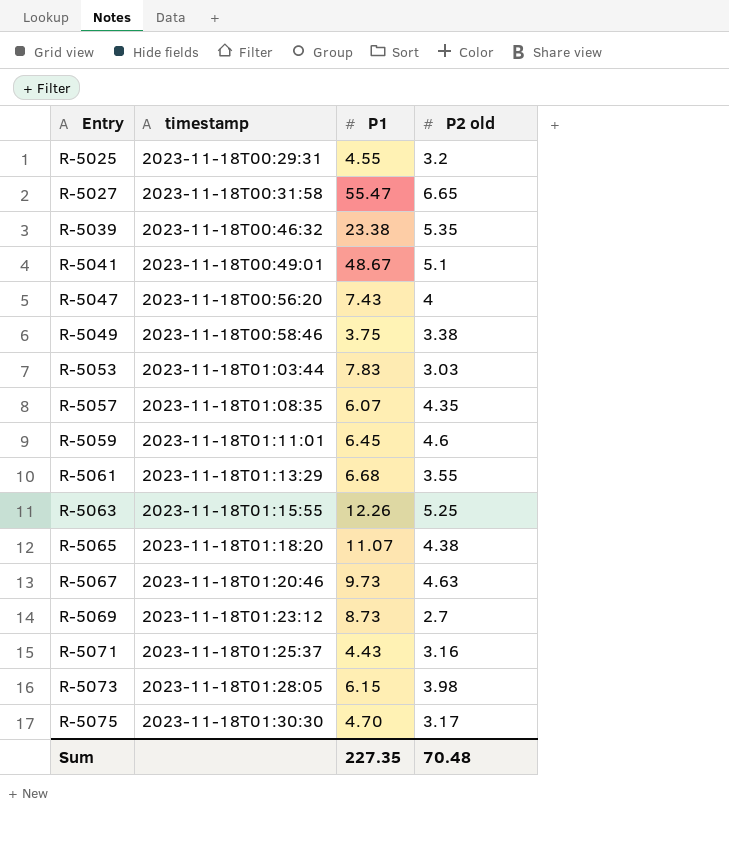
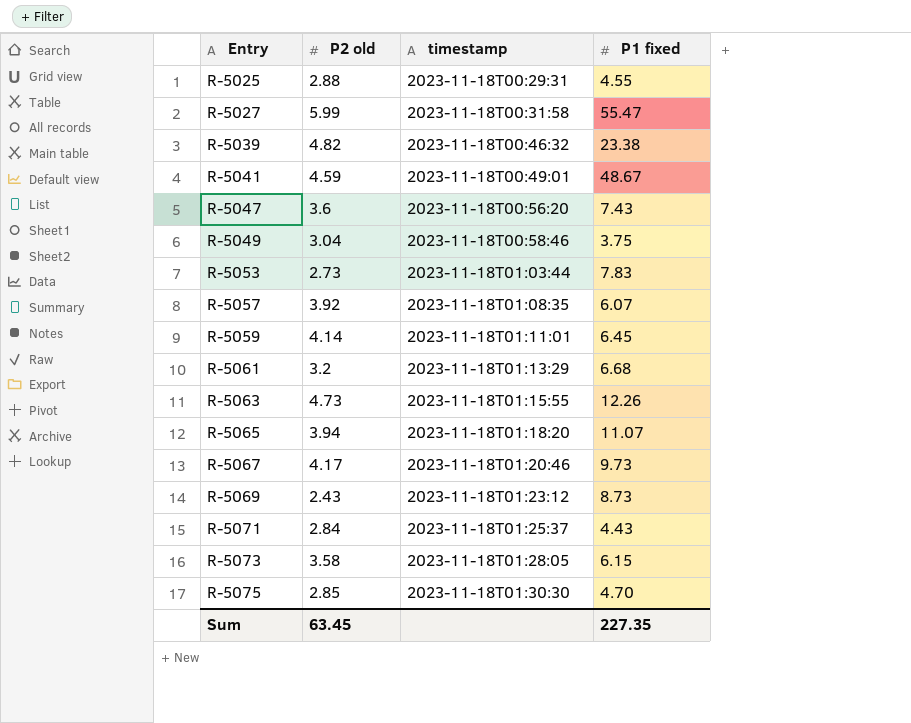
column P2 old | position: 4 -> 2
column name: P1 -> P1 fixed
R-5025 | P2 old: 3.2 -> 2.88
R-5027 | P2 old: 6.65 -> 5.99
R-5039 | P2 old: 5.35 -> 4.82
R-5041 | P2 old: 5.1 -> 4.59
R-5047 | P2 old: 4 -> 3.6
R-5049 | P2 old: 3.38 -> 3.04
R-5053 | P2 old: 3.03 -> 2.73
R-5057 | P2 old: 4.35 -> 3.92
R-5059 | P2 old: 4.6 -> 4.14
R-5061 | P2 old: 3.55 -> 3.2
R-5063 | P2 old: 5.25 -> 4.73
R-5065 | P2 old: 4.38 -> 3.94
R-5067 | P2 old: 4.63 -> 4.17
R-5069 | P2 old: 2.7 -> 2.43
R-5071 | P2 old: 3.16 -> 2.84
R-5073 | P2 old: 3.98 -> 3.58
R-5075 | P2 old: 3.17 -> 2.85
Sum | P2 old: 70.48 -> 63.45

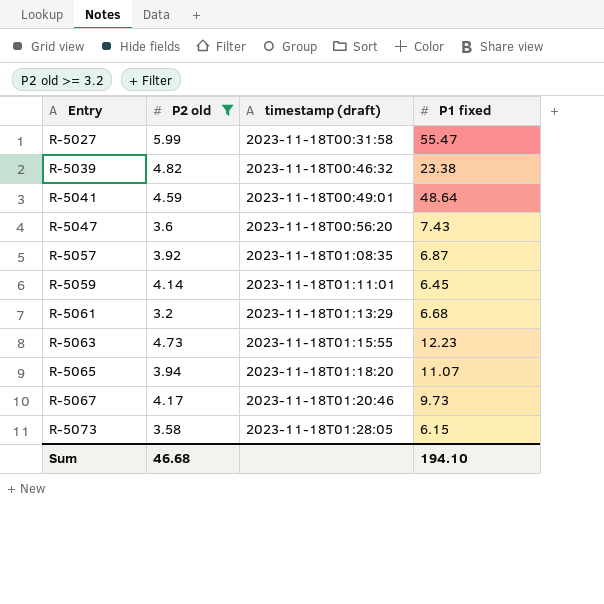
filter: none -> P2 old >= 3.2
column name: timestamp -> timestamp (draft)
R-5041 | P1 fixed: 48.67 -> 48.64
R-5057 | P1 fixed: 6.07 -> 6.87
R-5063 | P1 fixed: 12.26 -> 12.23
Sum | P2 old: 63.45 -> 46.68
Sum | P1 fixed: 227.35 -> 194.10

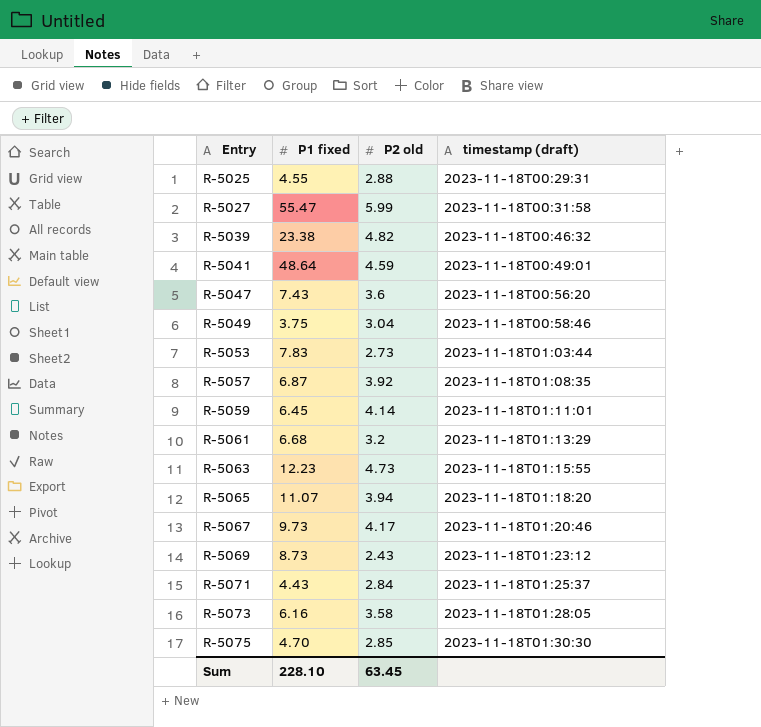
filter: P2 old >= 3.2 -> none
column P1 fixed | position: 4 -> 2
R-5073 | P1 fixed: 6.15 -> 6.16
Sum | P1 fixed: 194.10 -> 228.10
Sum | P2 old: 46.68 -> 63.45

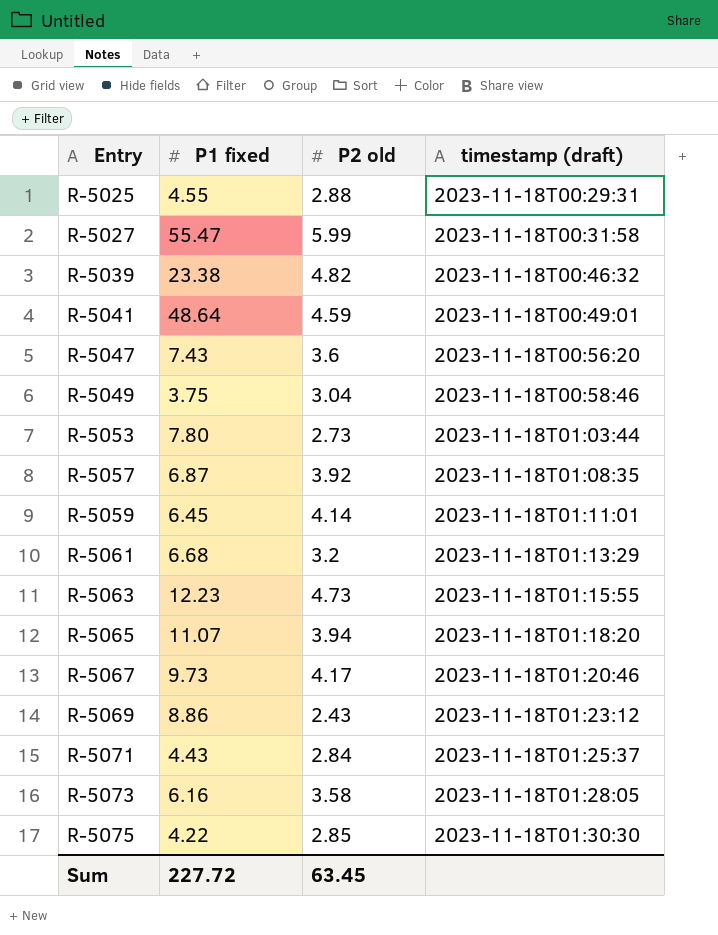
R-5053 | P1 fixed: 7.83 -> 7.80
R-5069 | P1 fixed: 8.73 -> 8.86
R-5075 | P1 fixed: 4.70 -> 4.22
Sum | P1 fixed: 228.10 -> 227.72

